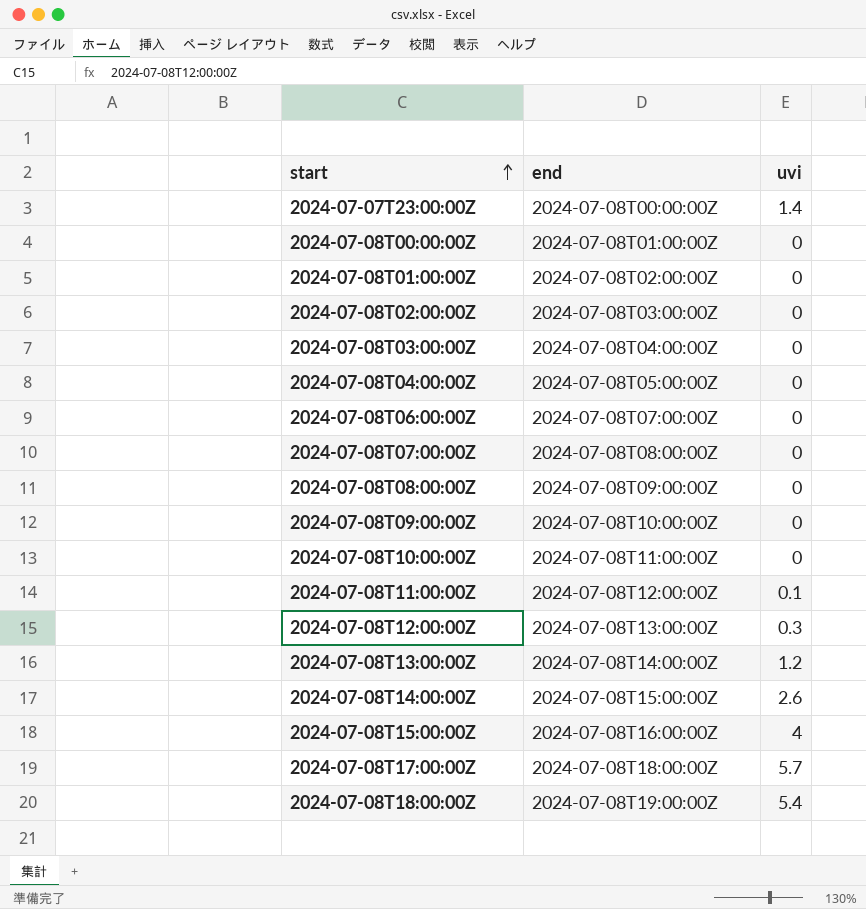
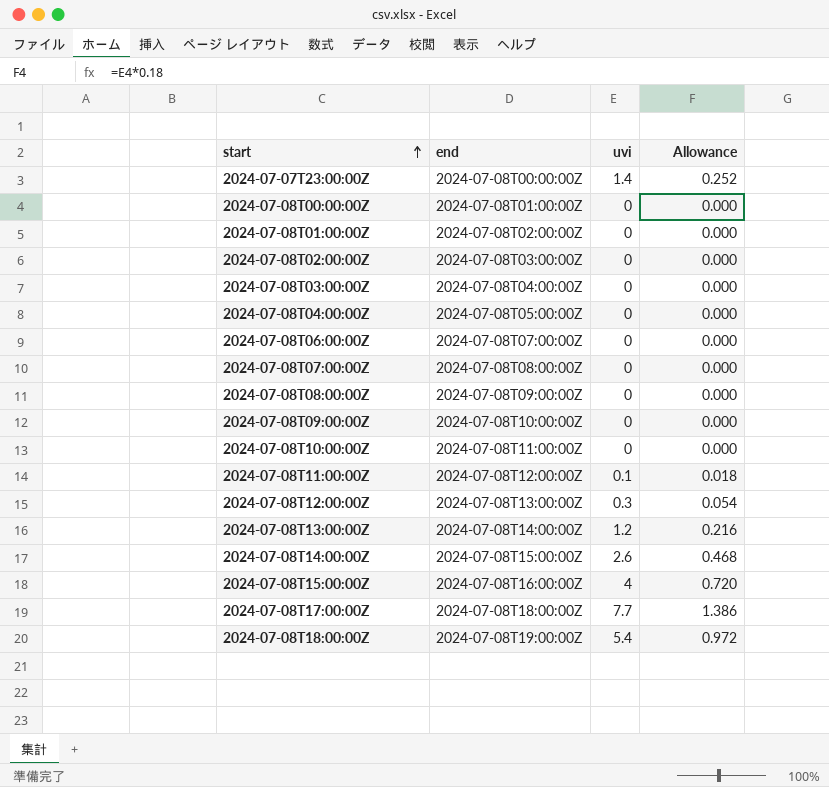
column Allowance | formula: none -> [uvi] * 0.18
2024-07-08T17:00:00Z | uvi: 5.7 -> 7.7

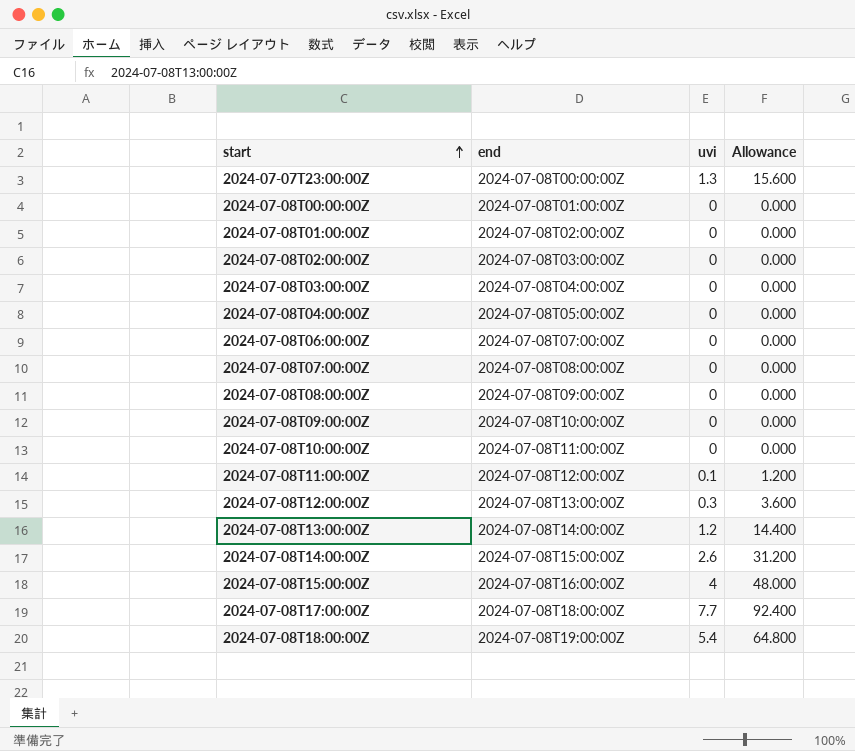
column Allowance | formula: [uvi] * 0.18 -> [uvi] * 12
2024-07-07T23:00:00Z | uvi: 1.4 -> 1.3

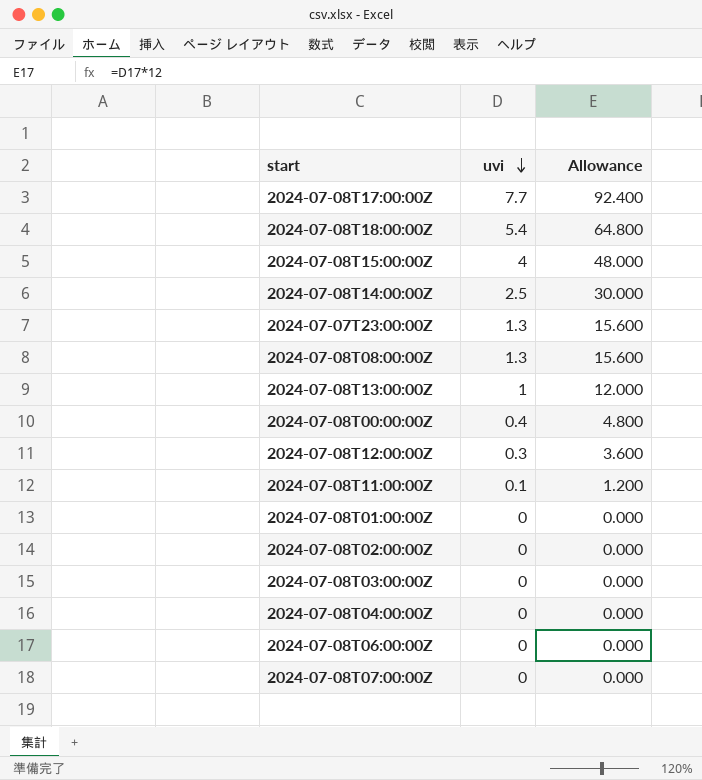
row order: start ascending -> uvi descending
column end | position: 2 -> none
row 2024-07-08T09:00:00Z: 2024-07-08T10:00:00Z | 0 | 0.000 -> none
row 2024-07-08T10:00:00Z: 2024-07-08T11:00:00Z | 0 | 0.000 -> none
2024-07-08T14:00:00Z | uvi: 2.6 -> 2.5
2024-07-08T14:00:00Z | Allowance: 31.200 -> 30.000
2024-07-08T08:00:00Z | uvi: 0 -> 1.3
2024-07-08T08:00:00Z | Allowance: 0.000 -> 15.600
2024-07-08T13:00:00Z | uvi: 1.2 -> 1
2024-07-08T13:00:00Z | Allowance: 14.400 -> 12.000
2024-07-08T00:00:00Z | uvi: 0 -> 0.4
2024-07-08T00:00:00Z | Allowance: 0.000 -> 4.800

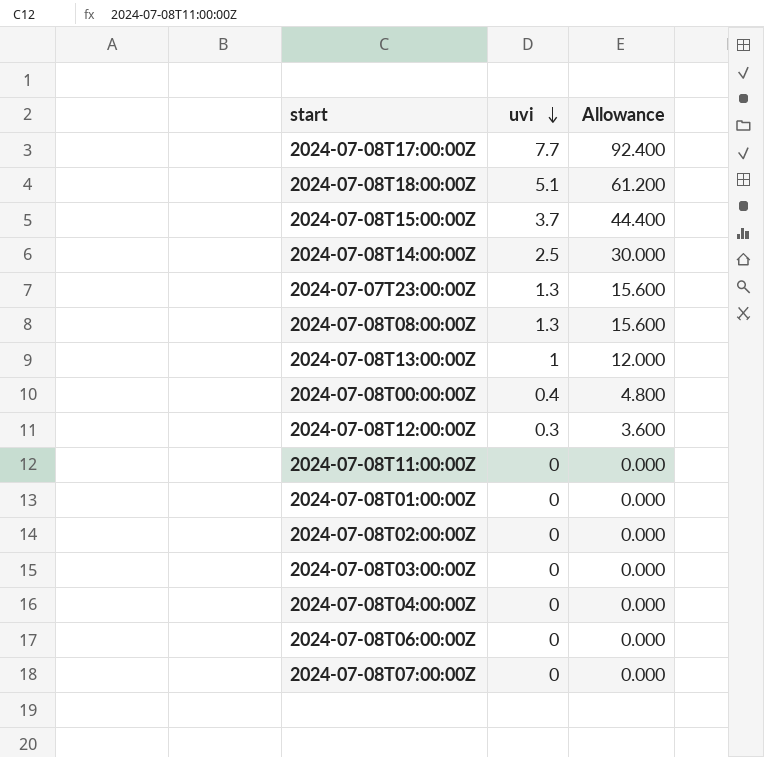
2024-07-08T18:00:00Z | uvi: 5.4 -> 5.1
2024-07-08T18:00:00Z | Allowance: 64.800 -> 61.200
2024-07-08T15:00:00Z | uvi: 4 -> 3.7
2024-07-08T15:00:00Z | Allowance: 48.000 -> 44.400
2024-07-08T11:00:00Z | uvi: 0.1 -> 0
2024-07-08T11:00:00Z | Allowance: 1.200 -> 0.000

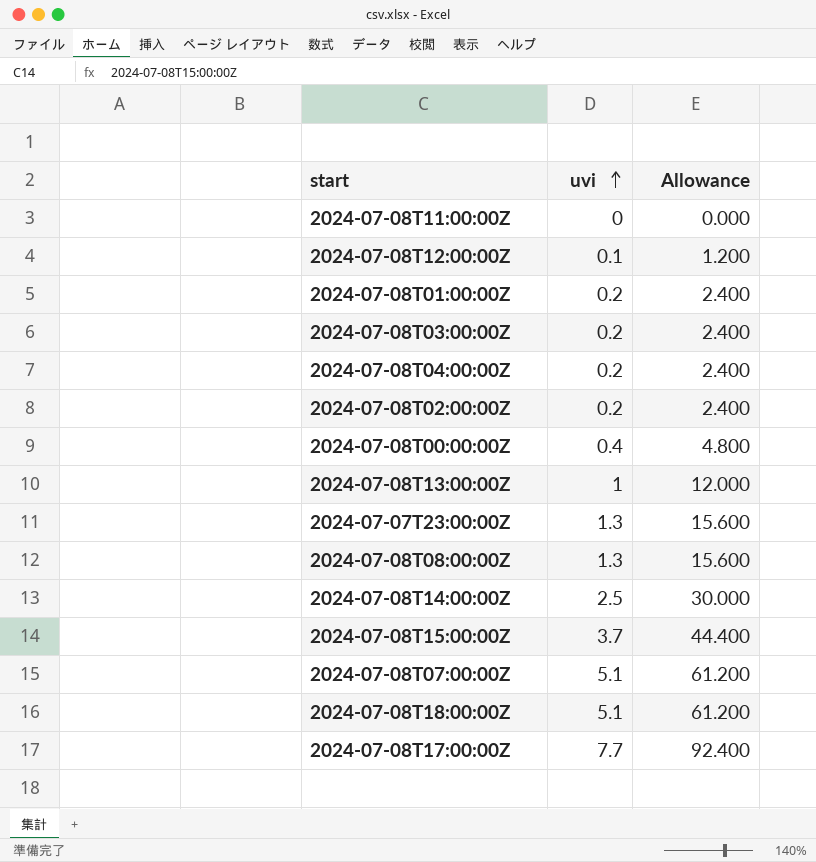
row order: uvi descending -> uvi ascending
row 2024-07-08T06:00:00Z: 0 | 0.000 -> none
2024-07-08T12:00:00Z | uvi: 0.3 -> 0.1
2024-07-08T12:00:00Z | Allowance: 3.600 -> 1.200
2024-07-08T01:00:00Z | uvi: 0 -> 0.2
2024-07-08T01:00:00Z | Allowance: 0.000 -> 2.400
2024-07-08T03:00:00Z | uvi: 0 -> 0.2
2024-07-08T03:00:00Z | Allowance: 0.000 -> 2.400
2024-07-08T04:00:00Z | uvi: 0 -> 0.2
2024-07-08T04:00:00Z | Allowance: 0.000 -> 2.400
2024-07-08T02:00:00Z | uvi: 0 -> 0.2
2024-07-08T02:00:00Z | Allowance: 0.000 -> 2.400
2024-07-08T07:00:00Z | uvi: 0 -> 5.1
2024-07-08T07:00:00Z | Allowance: 0.000 -> 61.200

